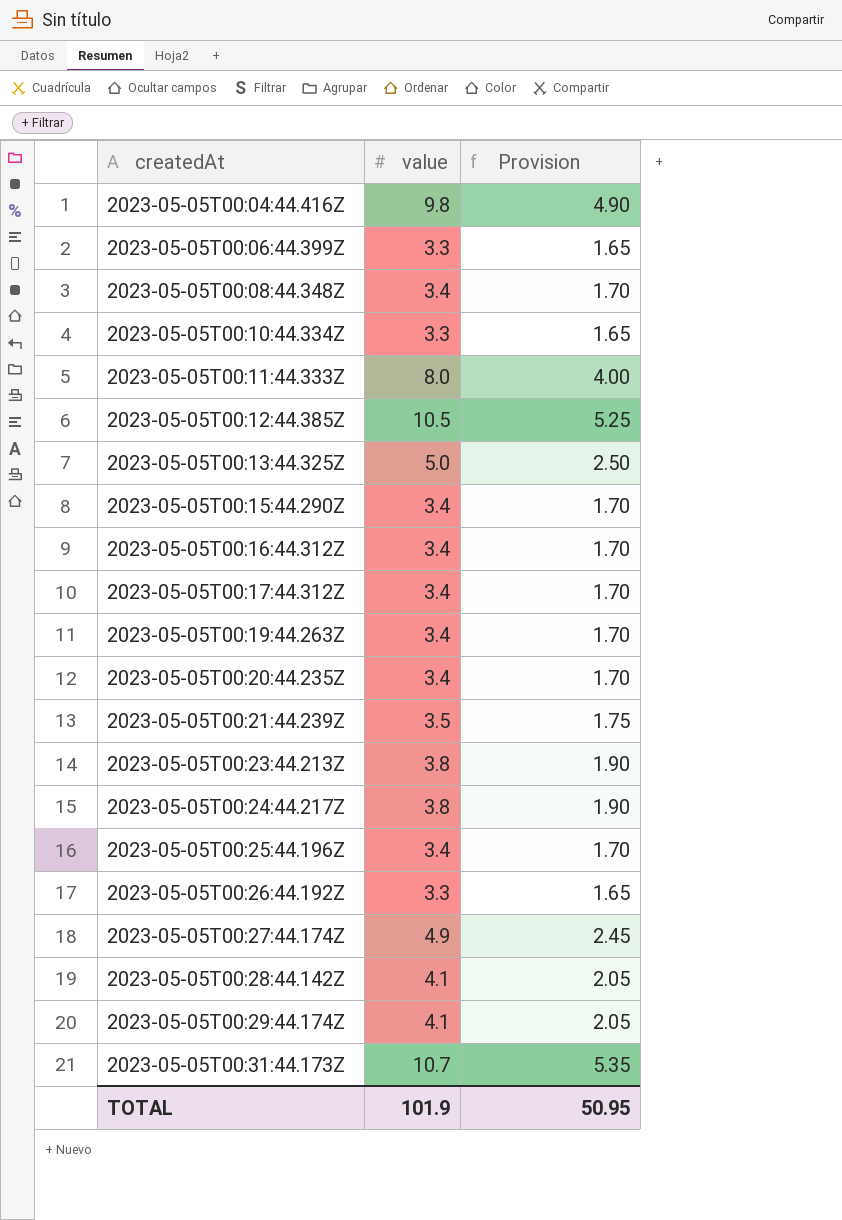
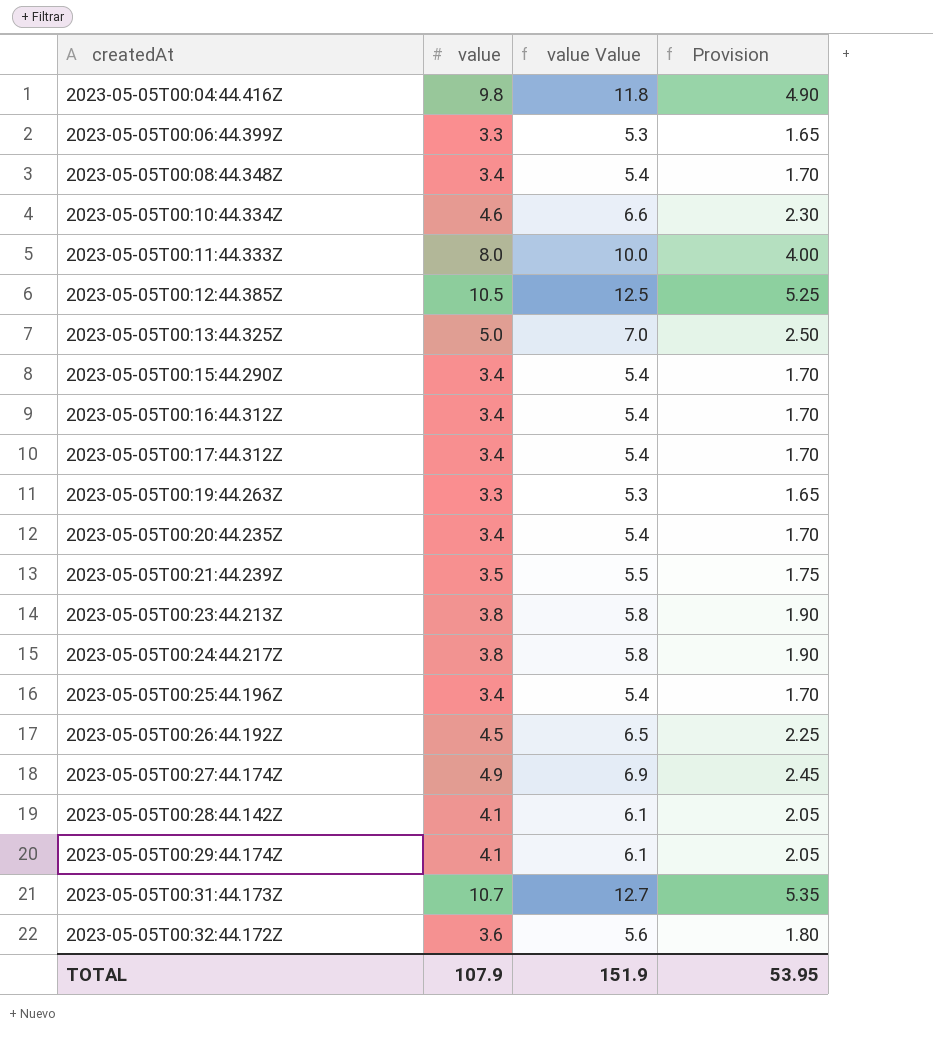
column value Value | formula: none -> [value] + 2
2023-05-05T00:10:44.334Z | value: 3.3 -> 4.6
2023-05-05T00:10:44.334Z | Provision: 1.65 -> 2.30
2023-05-05T00:19:44.263Z | value: 3.4 -> 3.3
2023-05-05T00:19:44.263Z | Provision: 1.70 -> 1.65
2023-05-05T00:26:44.192Z | value: 3.3 -> 4.5
2023-05-05T00:26:44.192Z | Provision: 1.65 -> 2.25
row 2023-05-05T00:32:44.172Z: none -> 3.6 | 5.6 | 1.80
TOTAL | value: 101.9 -> 107.9
TOTAL | Provision: 50.95 -> 53.95

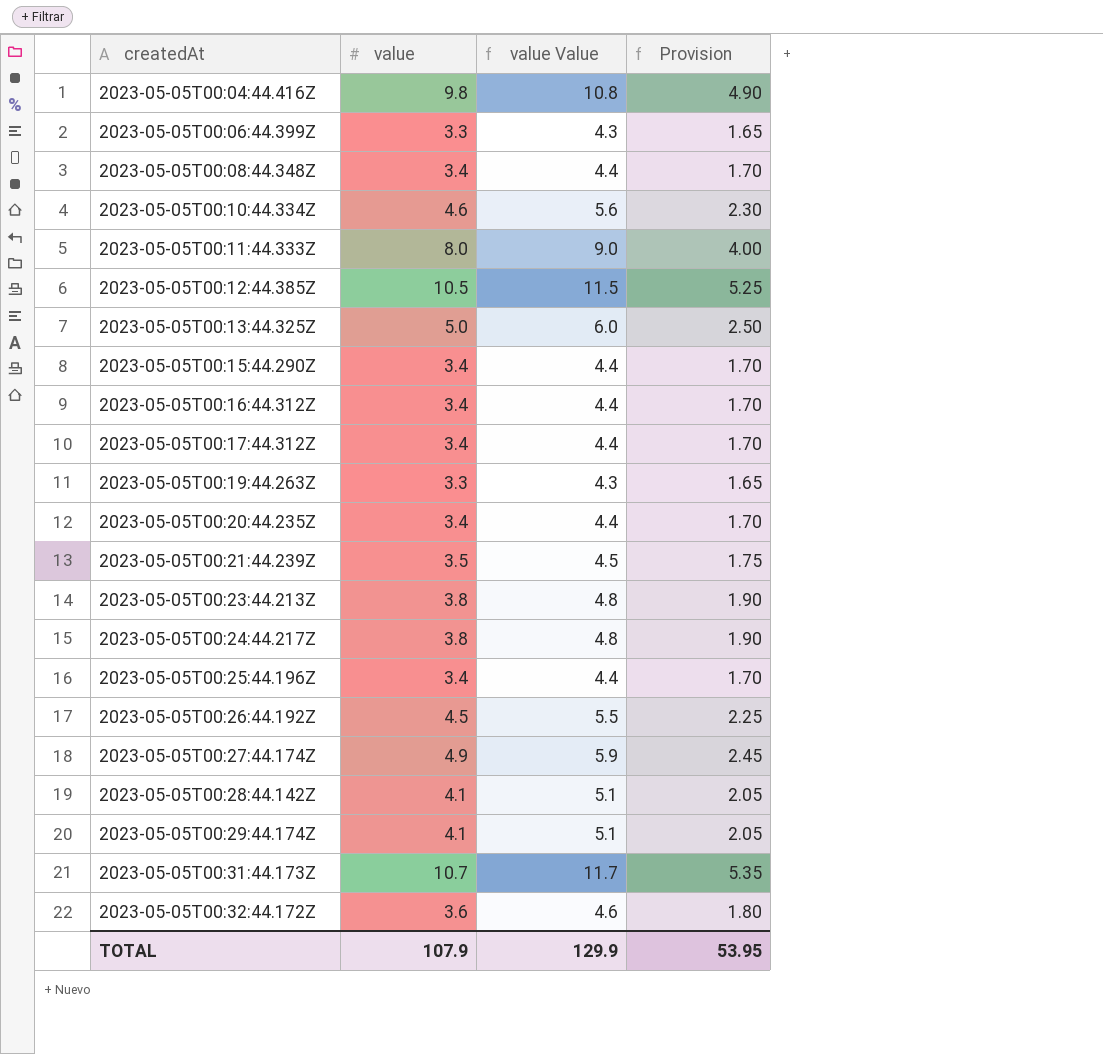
column value Value | formula: [value] + 2 -> [value] + 1
TOTAL | value Value: 151.9 -> 129.9

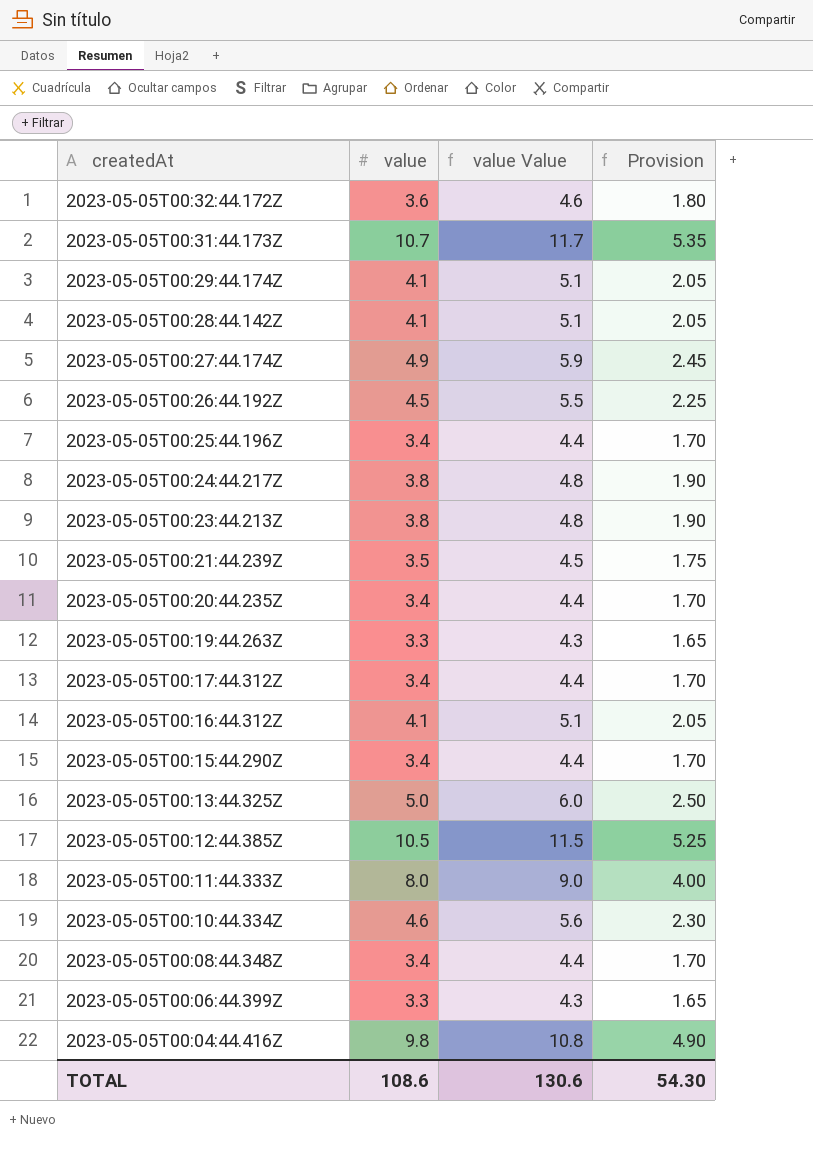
row order: createdAt ascending -> createdAt descending
2023-05-05T00:16:44.312Z | value: 3.4 -> 4.1
2023-05-05T00:16:44.312Z | value Value: 4.4 -> 5.1
2023-05-05T00:16:44.312Z | Provision: 1.70 -> 2.05
TOTAL | value: 107.9 -> 108.6
TOTAL | value Value: 129.9 -> 130.6
TOTAL | Provision: 53.95 -> 54.30

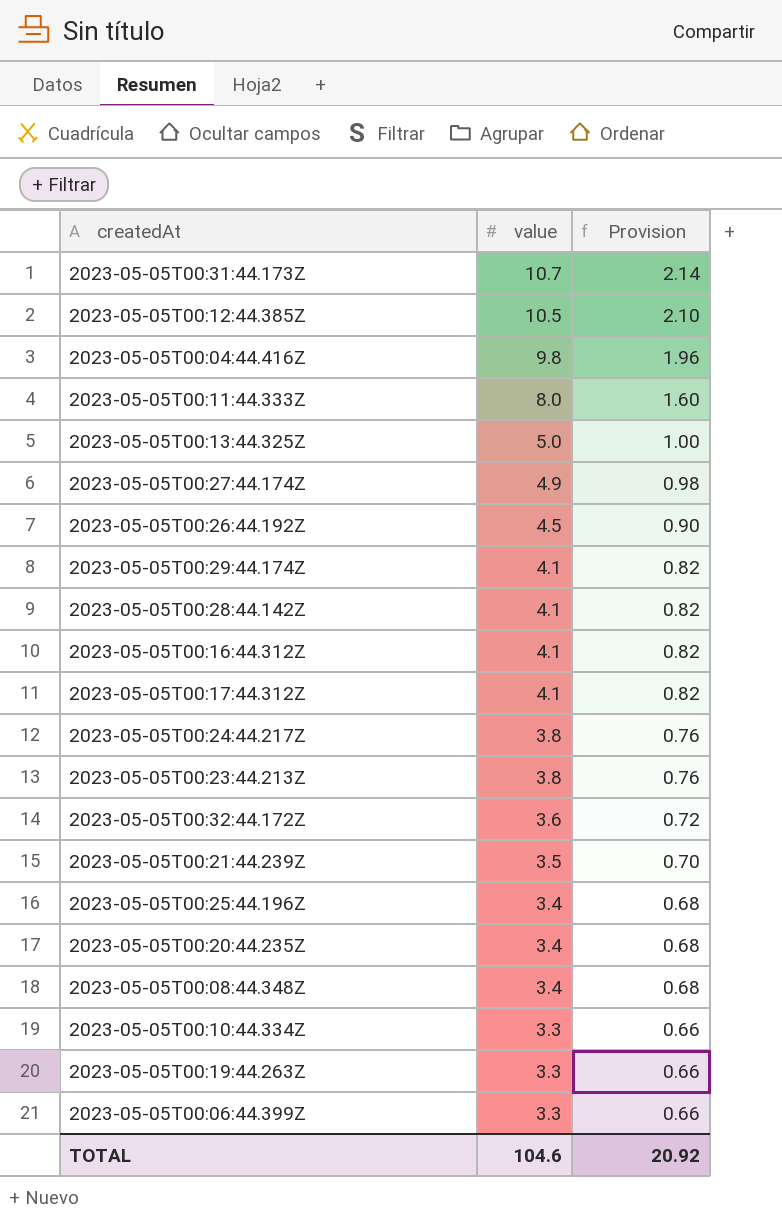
row order: createdAt descending -> value descending
column value Value | formula: [value] + 1 -> none
column Provision | formula: [value] * 0.5 -> [value] * 0.2
row 2023-05-05T00:15:44.290Z: 3.4 | 4.4 | 1.70 -> none
2023-05-05T00:17:44.312Z | value: 3.4 -> 4.1
2023-05-05T00:10:44.334Z | value: 4.6 -> 3.3
TOTAL | value: 108.6 -> 104.6
TOTAL | Provision: 54.30 -> 20.92

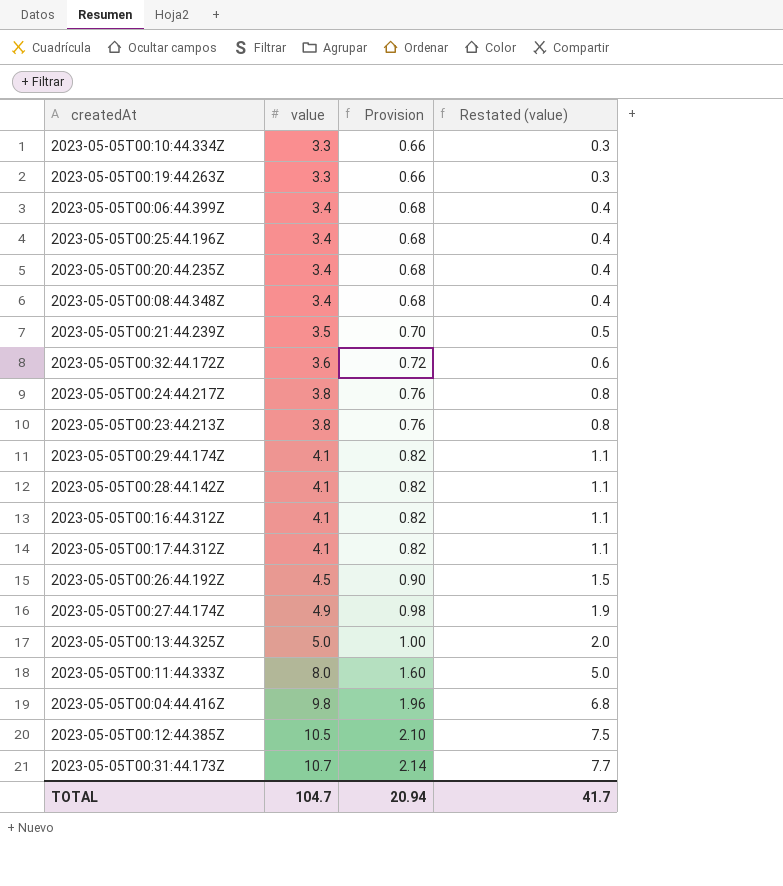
row order: value descending -> value ascending
column Restated (value) | formula: none -> [value] - 3
2023-05-05T00:06:44.399Z | value: 3.3 -> 3.4
2023-05-05T00:06:44.399Z | Provision: 0.66 -> 0.68
TOTAL | value: 104.6 -> 104.7
TOTAL | Provision: 20.92 -> 20.94

